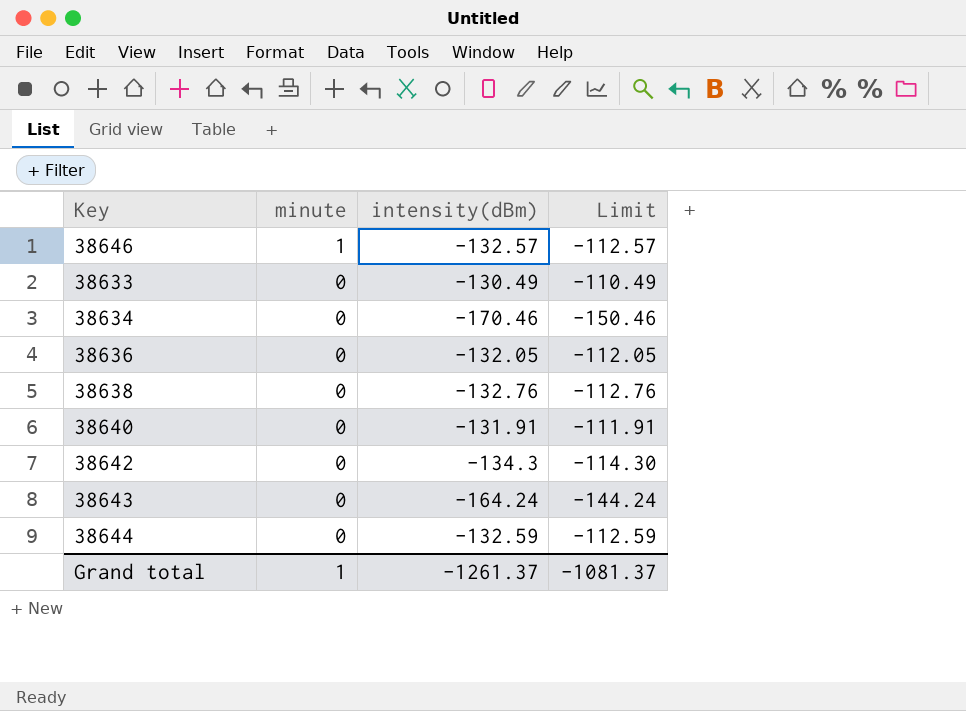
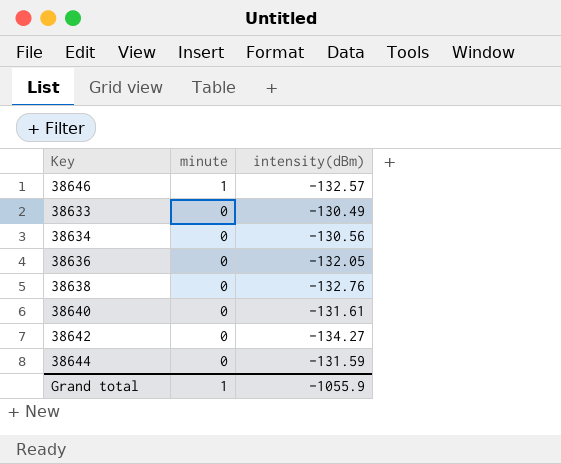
column Limit | formula: [intensity(dBm)] + 20 -> none
row 38643: 0 | -164.24 | -144.24 -> none
38634 | intensity(dBm): -170.46 -> -130.56
38640 | intensity(dBm): -131.91 -> -131.61
38642 | intensity(dBm): -134.3 -> -134.27
38644 | intensity(dBm): -132.59 -> -131.59
Grand total | intensity(dBm): -1261.37 -> -1055.9

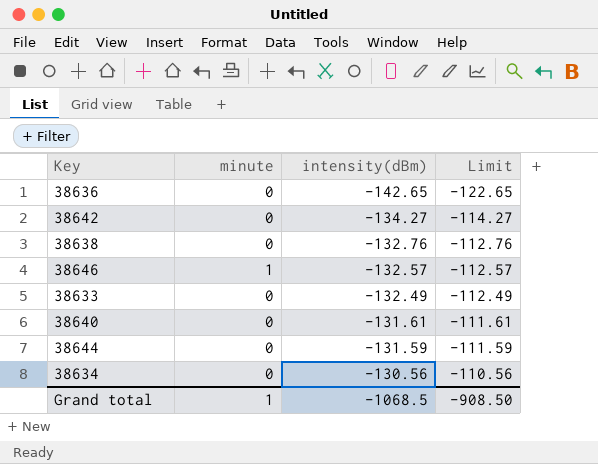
row order: minute descending -> intensity(dBm) ascending
column Limit | formula: none -> [intensity(dBm)] + 20
38636 | intensity(dBm): -132.05 -> -142.65
38633 | intensity(dBm): -130.49 -> -132.49
Grand total | intensity(dBm): -1055.9 -> -1068.5

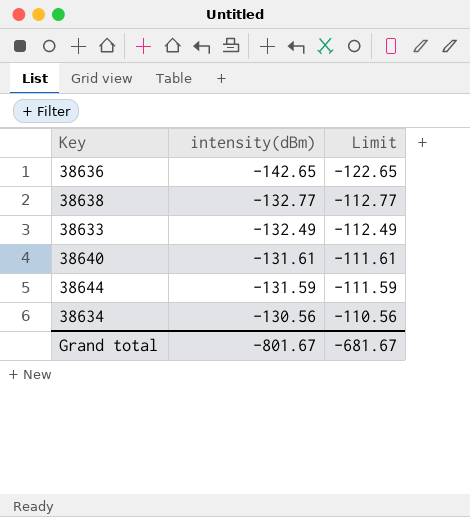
column minute | position: 2 -> none
row 38642: 0 | -134.27 | -114.27 -> none
row 38646: 1 | -132.57 | -112.57 -> none
38638 | intensity(dBm): -132.76 -> -132.77
38638 | Limit: -112.76 -> -112.77
Grand total | intensity(dBm): -1068.5 -> -801.67
Grand total | Limit: -908.50 -> -681.67

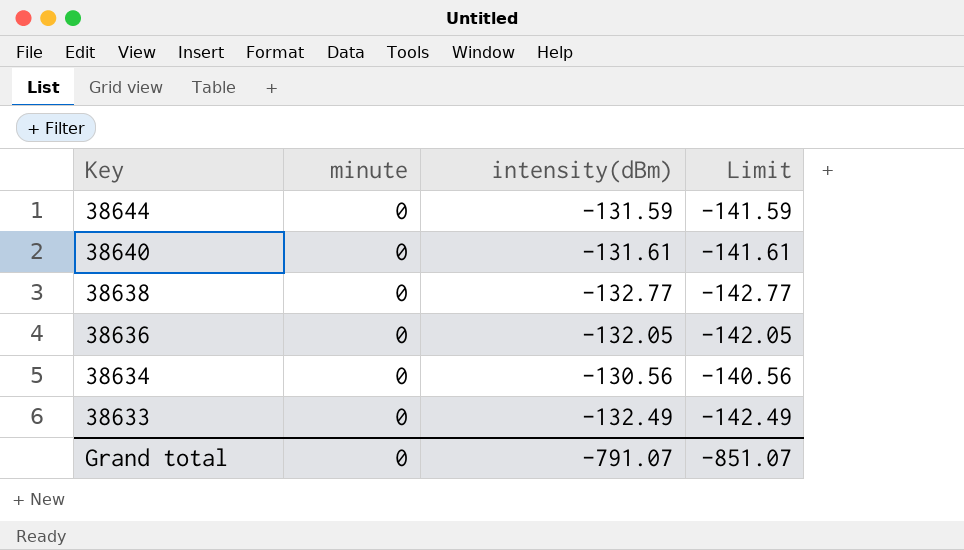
row order: intensity(dBm) ascending -> Key descending
column minute | position: none -> 2
column Limit | formula: [intensity(dBm)] + 20 -> [intensity(dBm)] - 10
38636 | intensity(dBm): -142.65 -> -132.05
Grand total | intensity(dBm): -801.67 -> -791.07
Grand total | Limit: -681.67 -> -851.07

